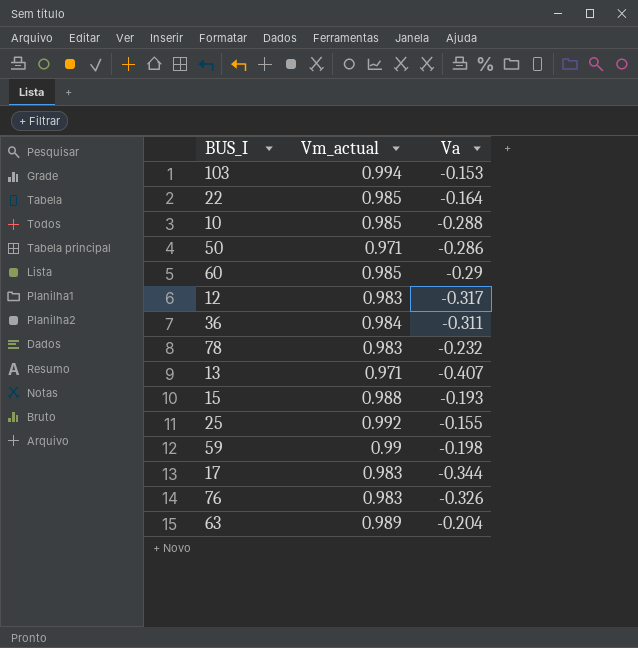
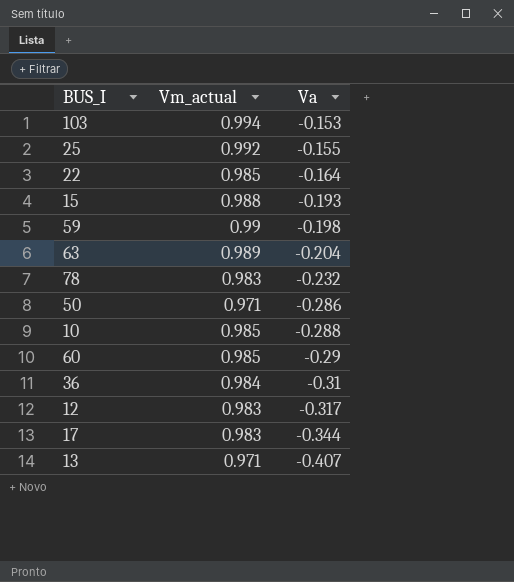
row order: none -> Va descending
row 76: 0.983 | -0.326 -> none
36 | Va: -0.311 -> -0.31

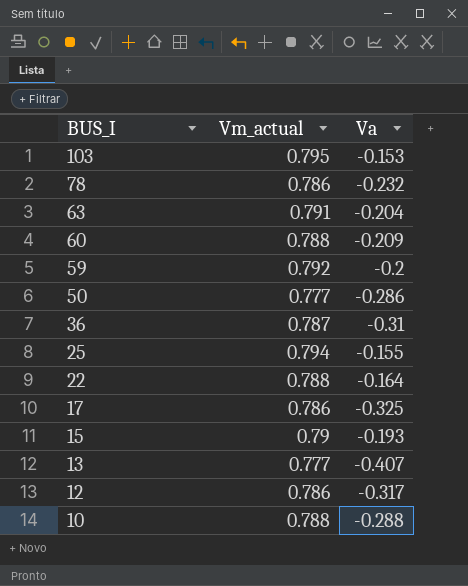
row order: Va descending -> BUS_I descending
103 | Vm_actual: 0.994 -> 0.795
78 | Vm_actual: 0.983 -> 0.786
63 | Vm_actual: 0.989 -> 0.791
60 | Vm_actual: 0.985 -> 0.788
60 | Va: -0.29 -> -0.209
59 | Vm_actual: 0.99 -> 0.792
59 | Va: -0.198 -> -0.2
50 | Vm_actual: 0.971 -> 0.777
36 | Vm_actual: 0.984 -> 0.787
25 | Vm_actual: 0.992 -> 0.794
22 | Vm_actual: 0.985 -> 0.788
17 | Vm_actual: 0.983 -> 0.786
17 | Va: -0.344 -> -0.325
15 | Vm_actual: 0.988 -> 0.79
13 | Vm_actual: 0.971 -> 0.777
12 | Vm_actual: 0.983 -> 0.786
10 | Vm_actual: 0.985 -> 0.788

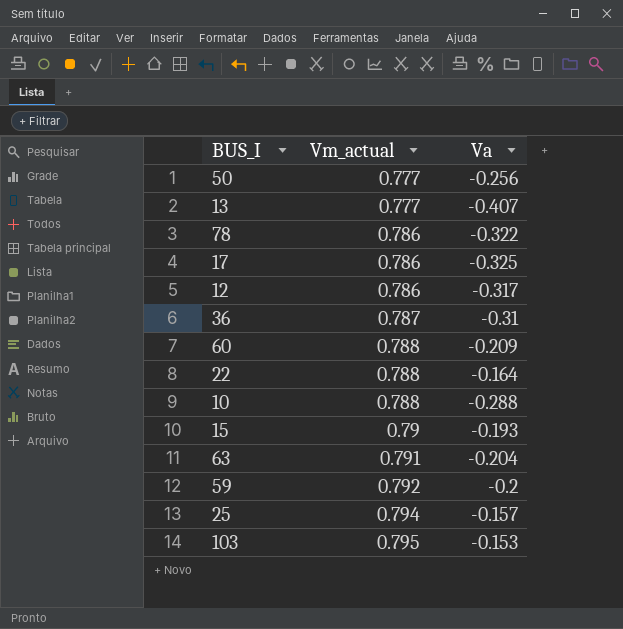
row order: BUS_I descending -> Vm_actual ascending
50 | Va: -0.286 -> -0.256
78 | Va: -0.232 -> -0.322
25 | Va: -0.155 -> -0.157

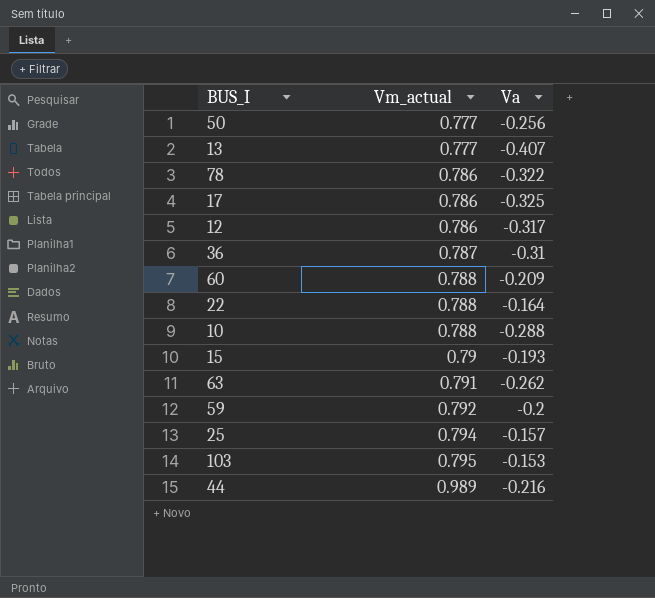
63 | Va: -0.204 -> -0.262
row 44: none -> 0.989 | -0.216

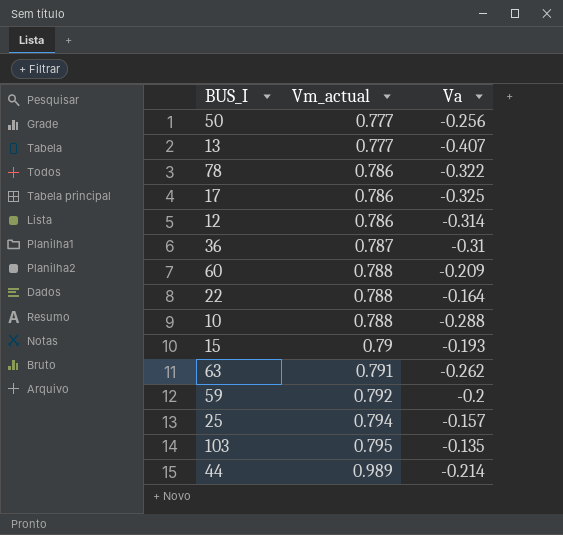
12 | Va: -0.317 -> -0.314
103 | Va: -0.153 -> -0.135
44 | Va: -0.216 -> -0.214

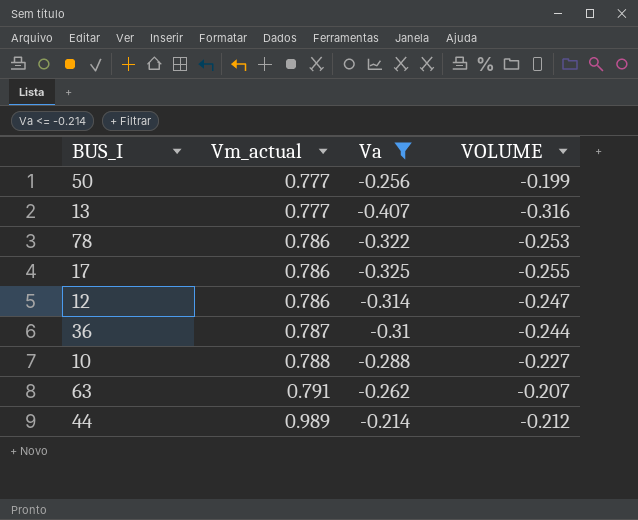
filter: none -> Va <= -0.214
column VOLUME | formula: none -> [Vm_actual] * [Va]

